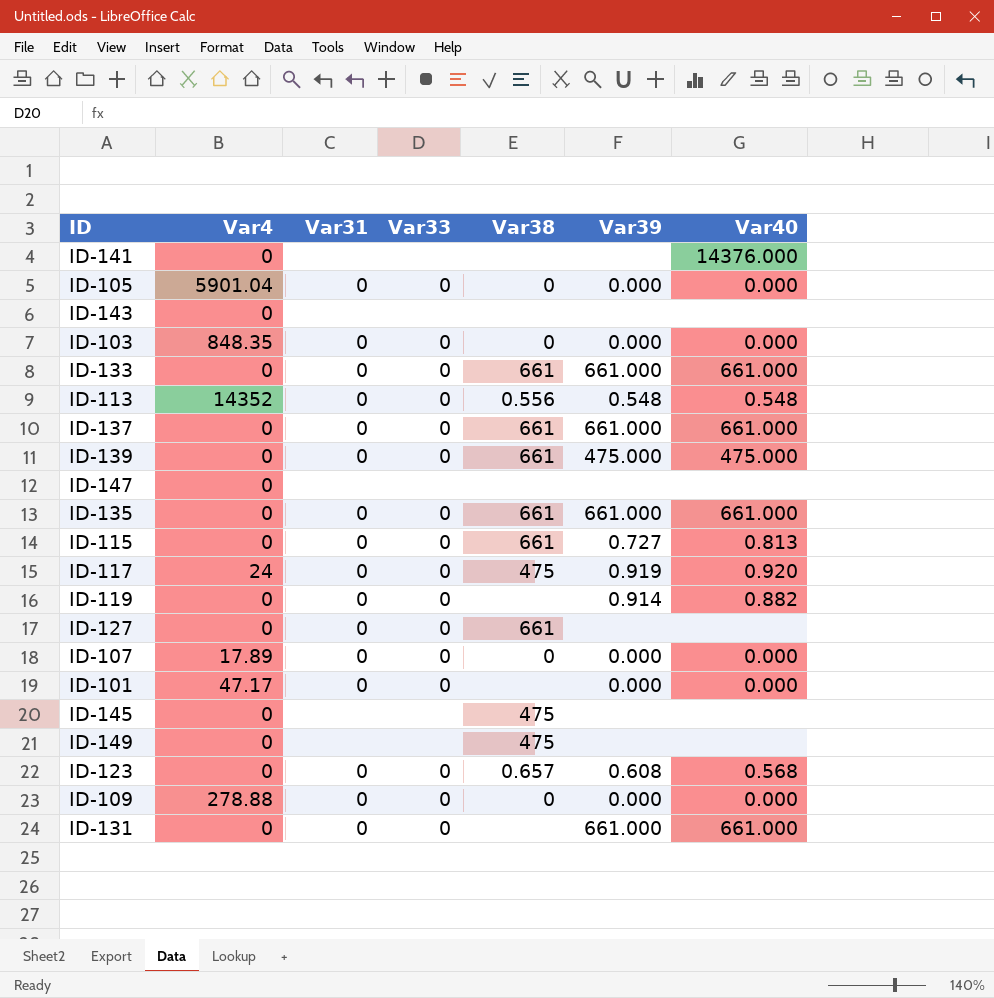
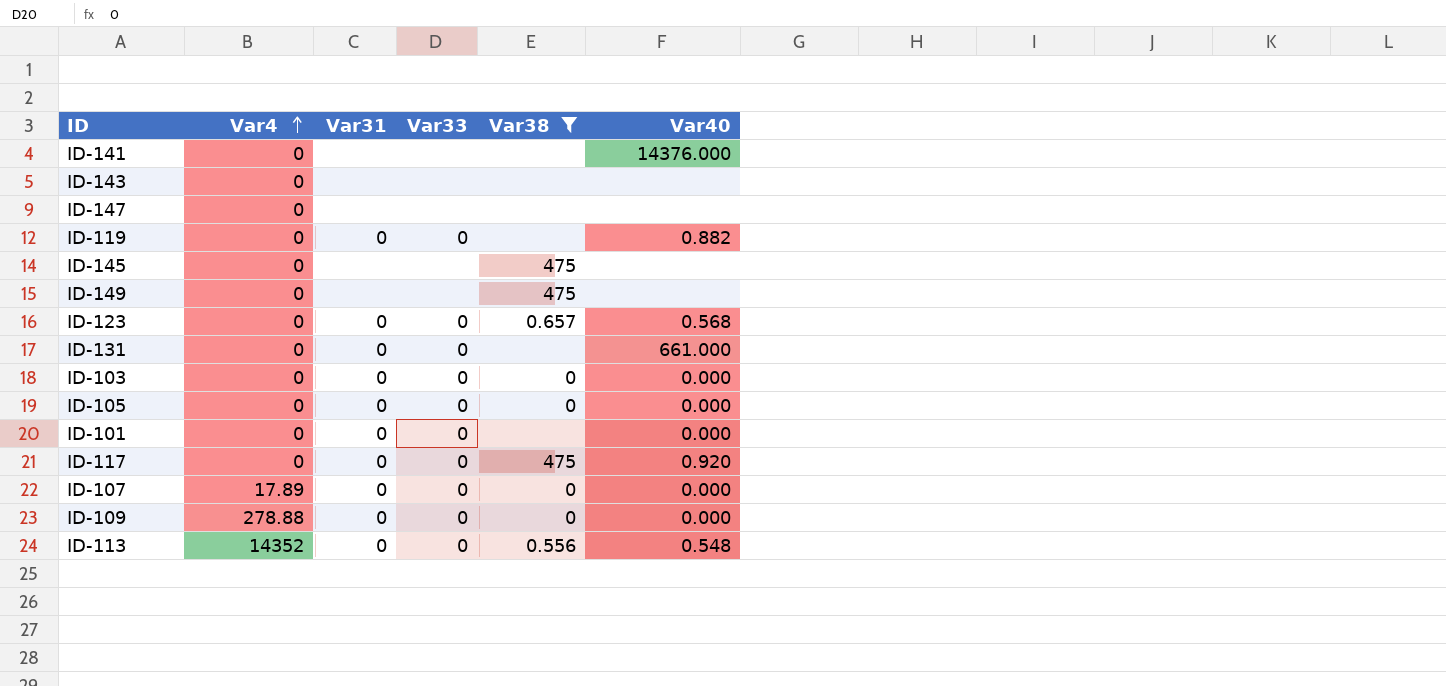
filter: none -> Var38 != 661
row order: none -> Var4 ascending
column Var39 | position: 6 -> none
ID-103 | Var4: 848.35 -> 0
ID-105 | Var4: 5901.04 -> 0
ID-101 | Var4: 47.17 -> 0
ID-117 | Var4: 24 -> 0

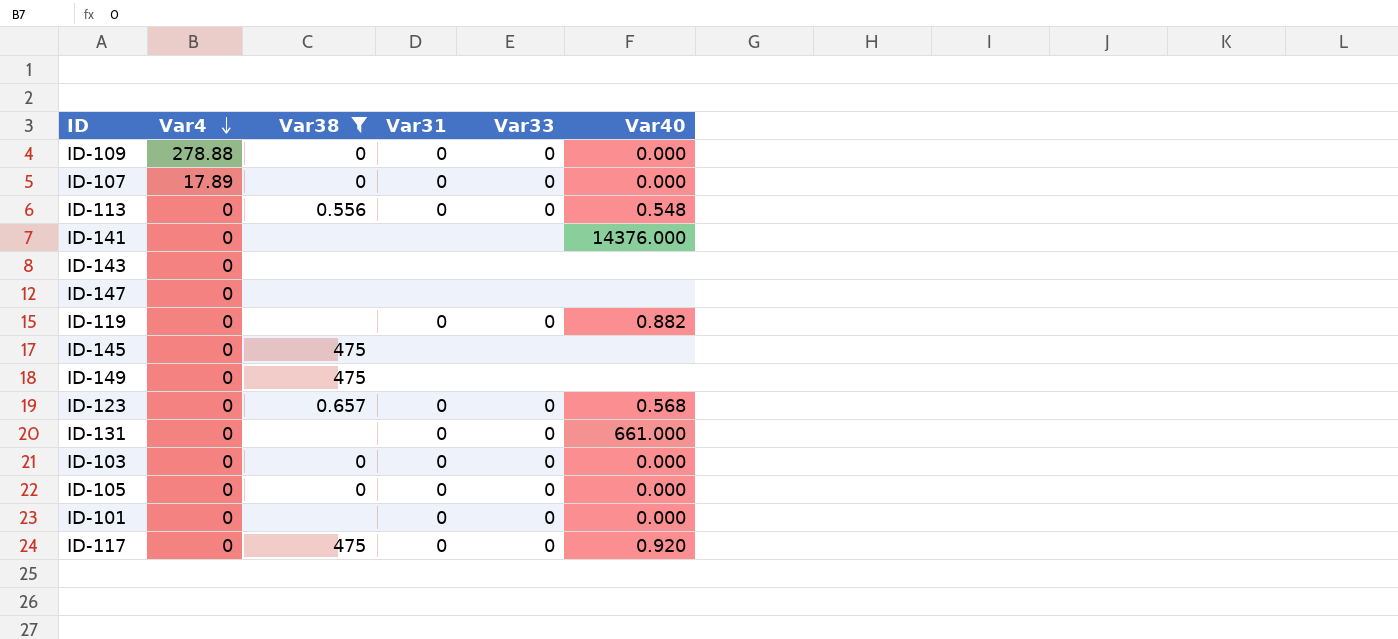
row order: Var4 ascending -> Var4 descending
column Var38 | position: 5 -> 3
ID-113 | Var4: 14352 -> 0

